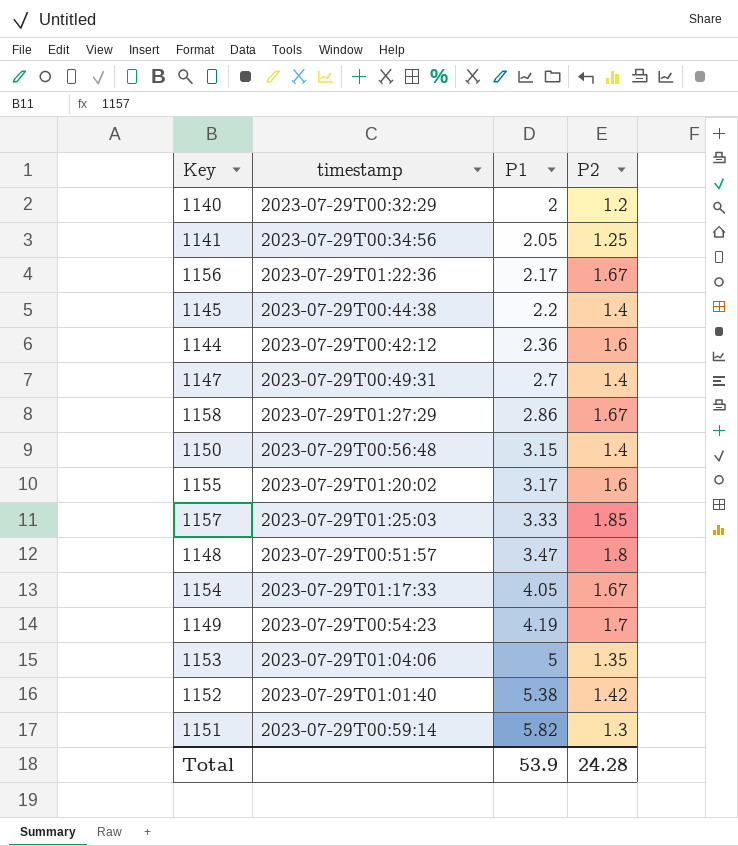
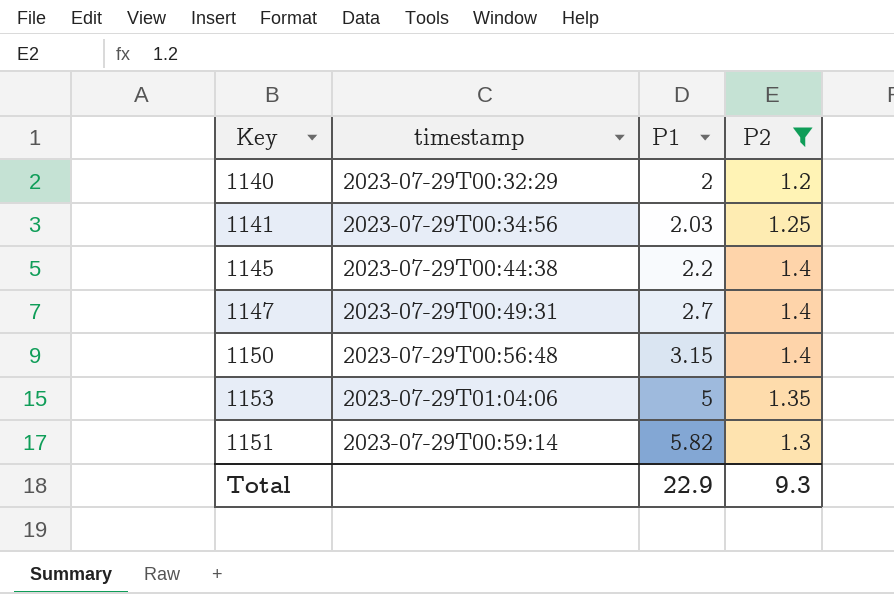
filter: none -> P2 <= 1.4
1141 | P1: 2.05 -> 2.03
Total | P1: 53.9 -> 22.9
Total | P2: 24.28 -> 9.3

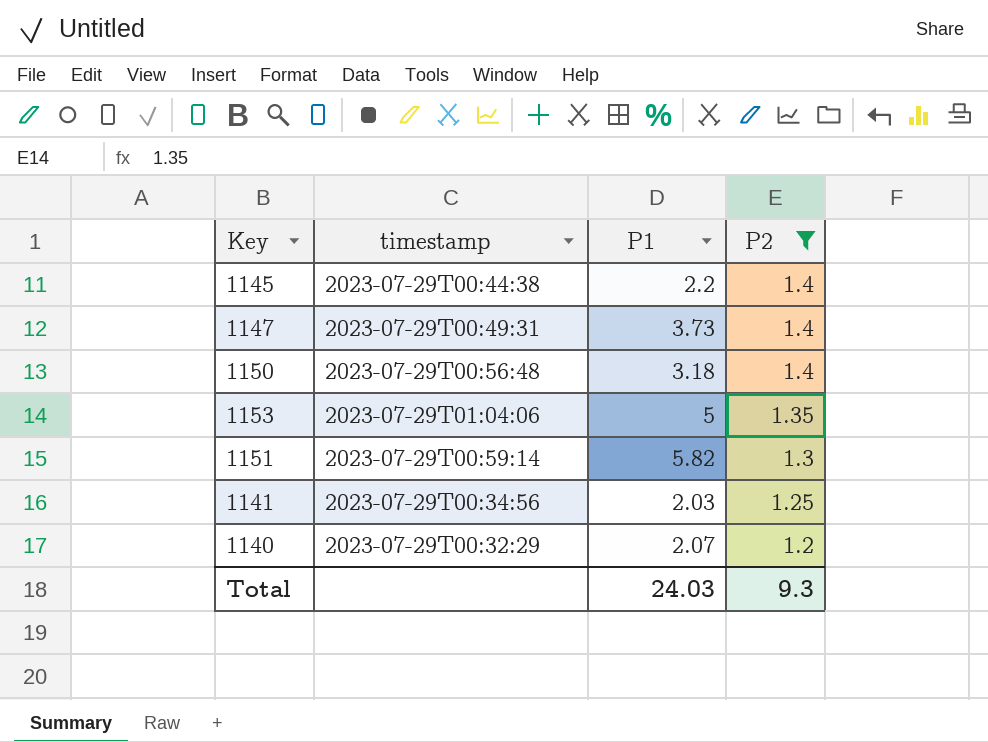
row order: P1 ascending -> P2 descending
1147 | P1: 2.7 -> 3.73
1150 | P1: 3.15 -> 3.18
1140 | P1: 2 -> 2.07
Total | P1: 22.9 -> 24.03

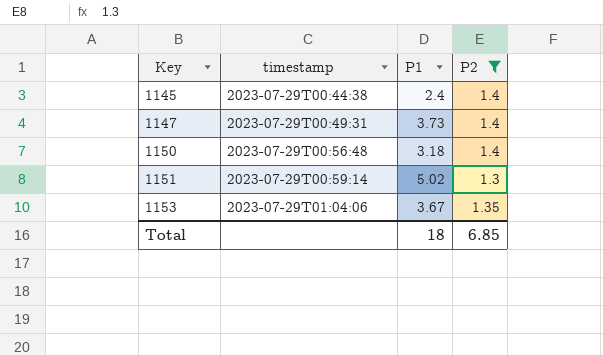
row order: P2 descending -> Key ascending
row 1141: 2023-07-29T00:34:56 | 2.03 | 1.25 -> none
row 1140: 2023-07-29T00:32:29 | 2.07 | 1.2 -> none
1145 | P1: 2.2 -> 2.4
1151 | P1: 5.82 -> 5.02
1153 | P1: 5 -> 3.67
Total | P1: 24.03 -> 18
Total | P2: 9.3 -> 6.85

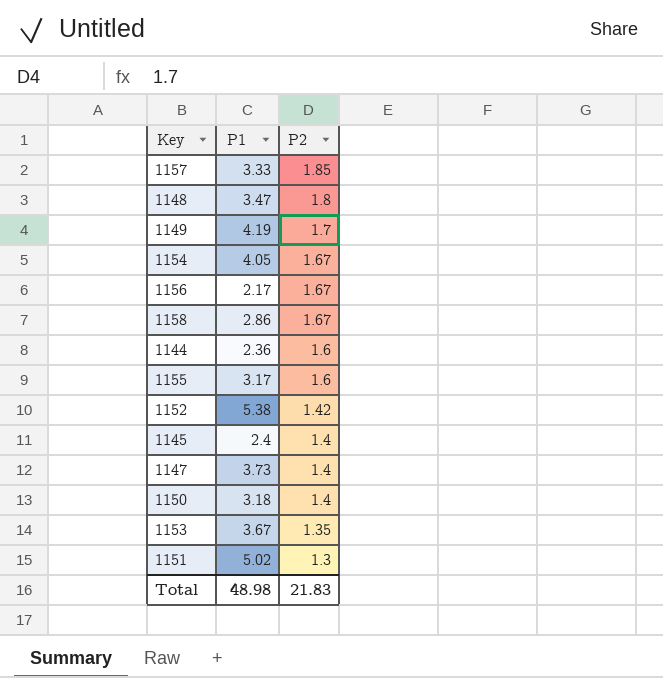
filter: P2 <= 1.4 -> none
row order: Key ascending -> P2 descending
column timestamp | position: 2 -> none
Total | P1: 18 -> 48.98
Total | P2: 6.85 -> 21.83

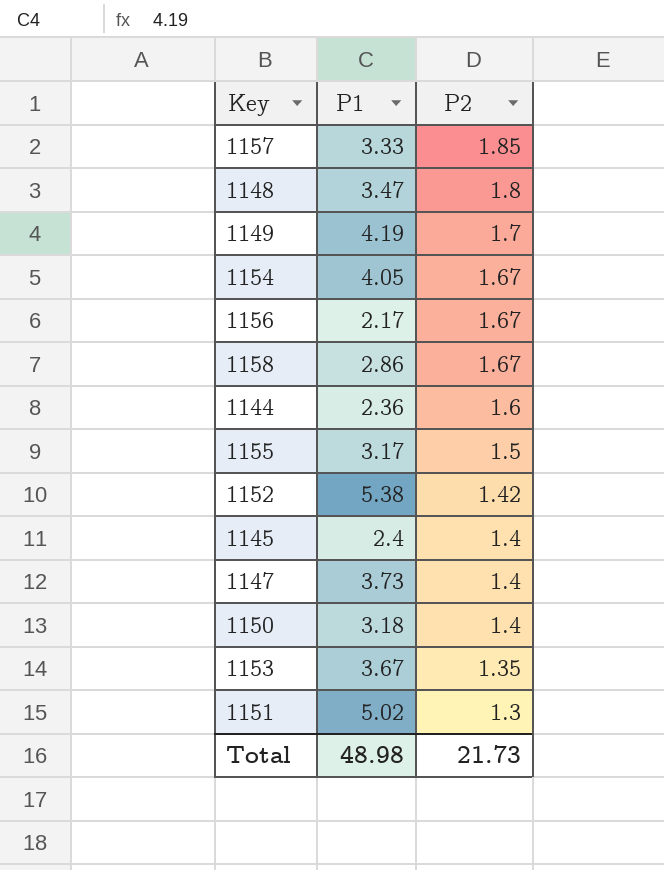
1155 | P2: 1.6 -> 1.5
Total | P2: 21.83 -> 21.73

